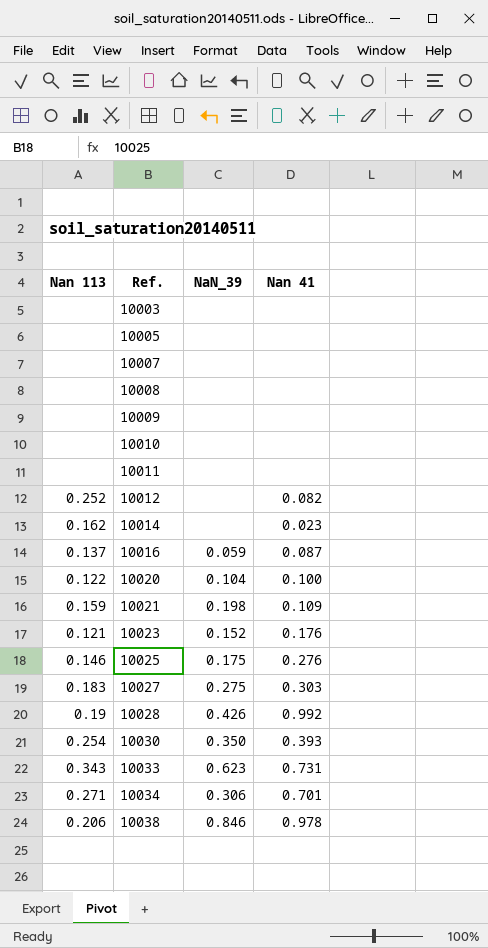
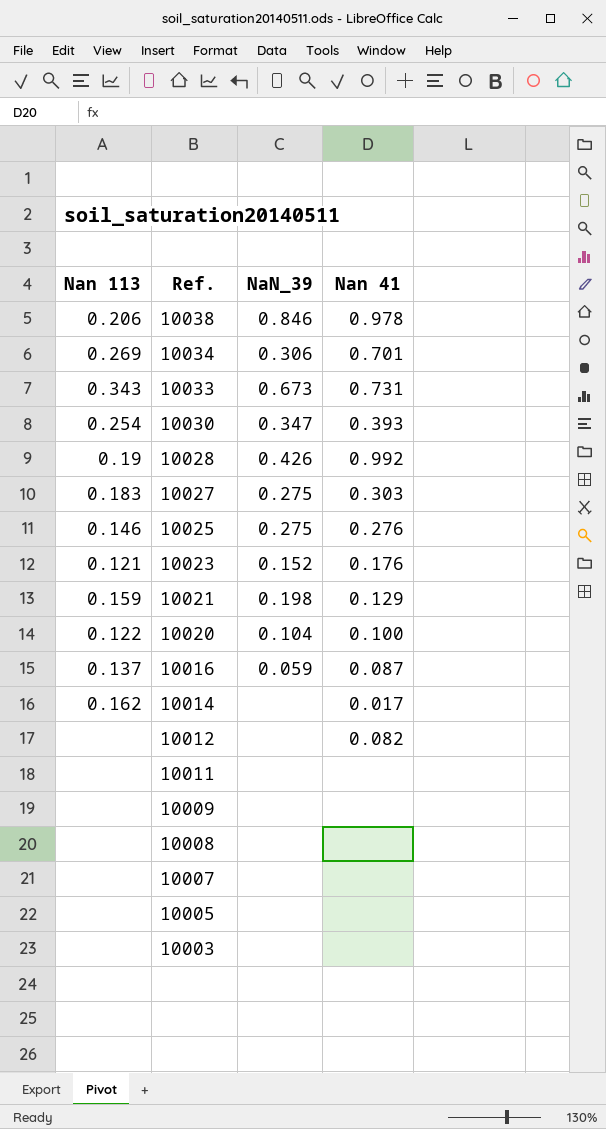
row order: Ref. ascending -> Ref. descending
row 10010: none | none | none -> none
10034 | Nan 113: 0.271 -> 0.269
10033 | NaN_39: 0.623 -> 0.673
10030 | NaN_39: 0.350 -> 0.347
10025 | NaN_39: 0.175 -> 0.275
10021 | Nan 41: 0.109 -> 0.129
10014 | Nan 41: 0.023 -> 0.017
10012 | Nan 113: 0.252 -> none

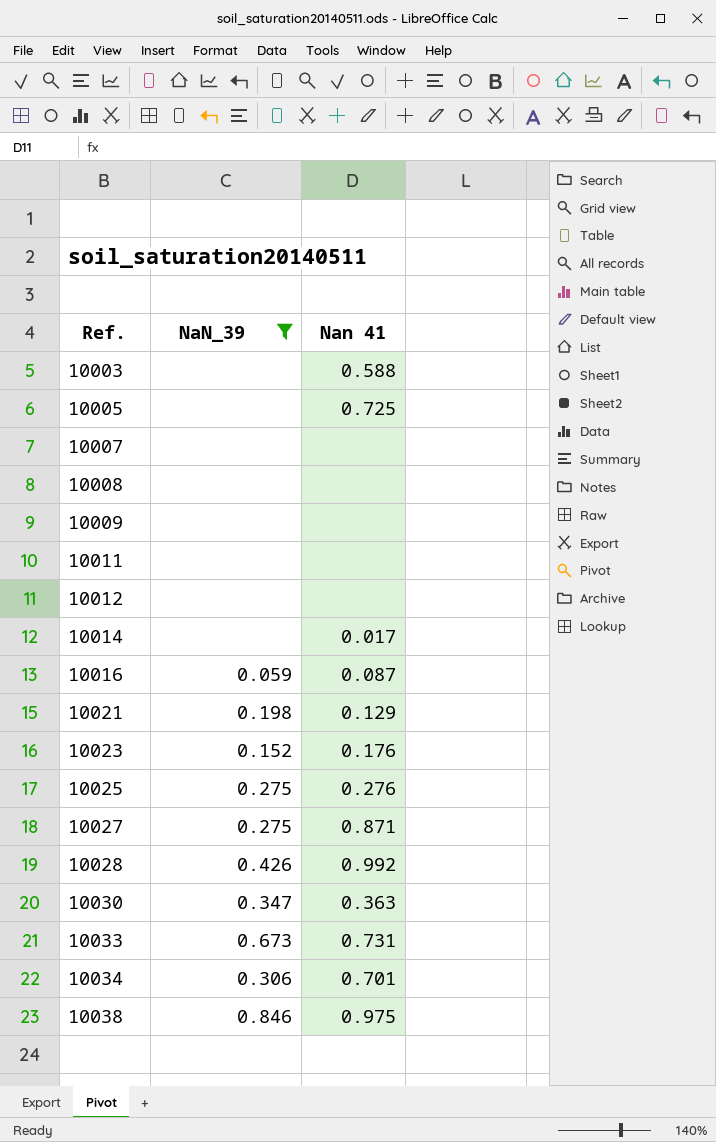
filter: none -> NaN_39 != 0.104
row order: Ref. descending -> Ref. ascending
column Nan 113 | position: 1 -> none
10003 | Nan 41: none -> 0.588
10005 | Nan 41: none -> 0.725
10012 | Nan 41: 0.082 -> none
10027 | Nan 41: 0.303 -> 0.871
10030 | Nan 41: 0.393 -> 0.363
10038 | Nan 41: 0.978 -> 0.975

